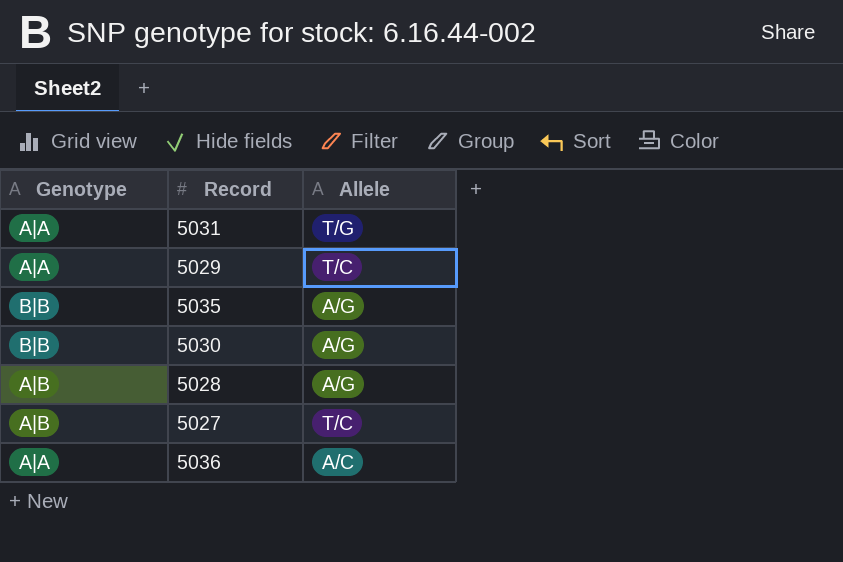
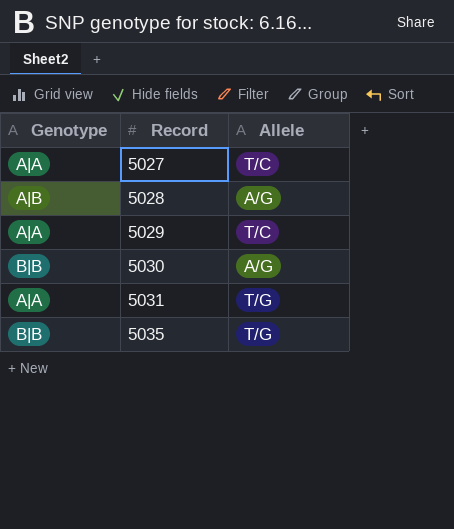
row order: none -> Record ascending
row 5036: A|A | A/C -> none
5027 | Genotype: A|B -> A|A
5035 | Allele: A/G -> T/G

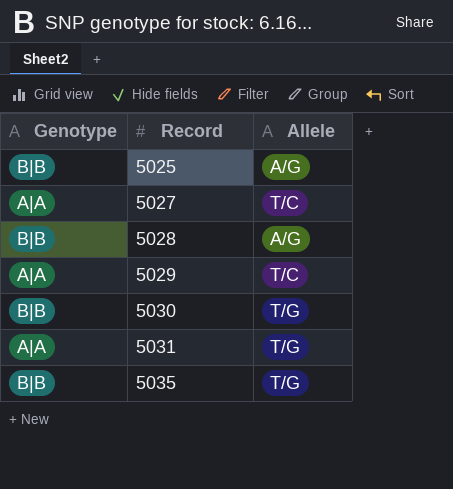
row 5025: none -> B|B | A/G
5028 | Genotype: A|B -> B|B
5030 | Allele: A/G -> T/G

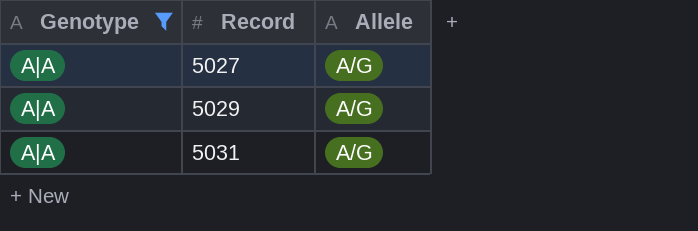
filter: none -> Genotype = A|A
5027 | Allele: T/C -> A/G
5029 | Allele: T/C -> A/G
5031 | Allele: T/G -> A/G

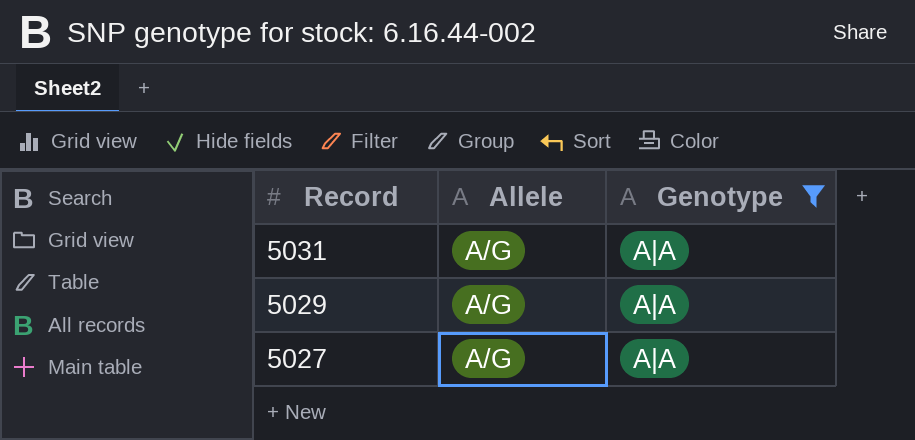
row order: Record ascending -> Record descending
column Genotype | position: 1 -> 3

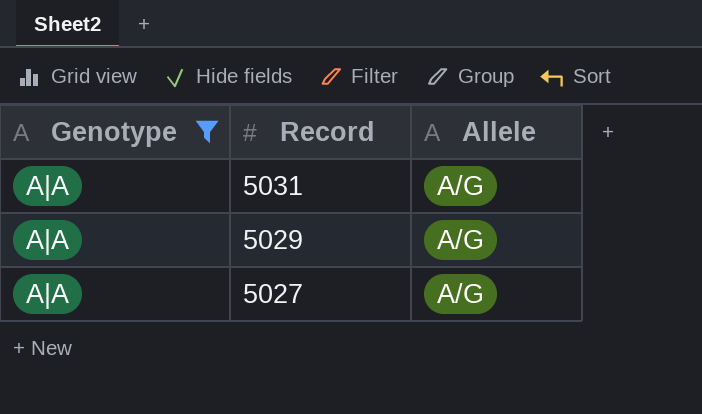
column Genotype | position: 3 -> 1

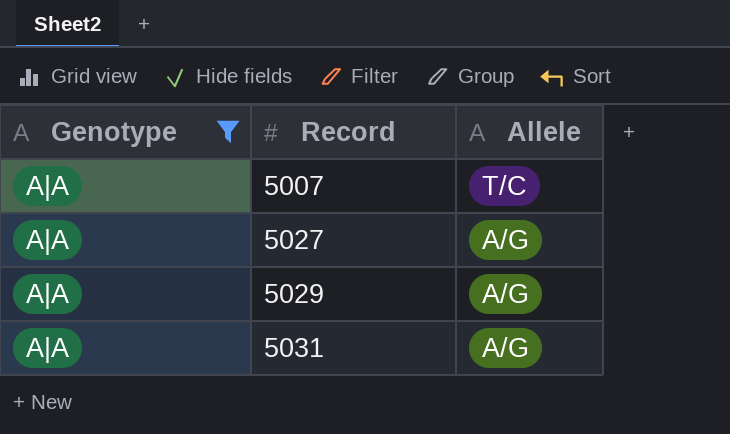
row order: Record descending -> Record ascending
row 5007: none -> A|A | T/C

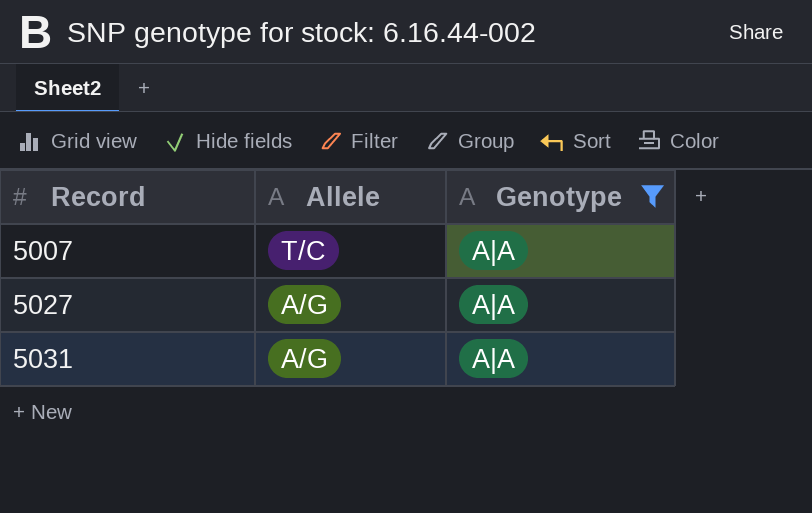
column Genotype | position: 1 -> 3
row 5029: A|A | A/G -> none

